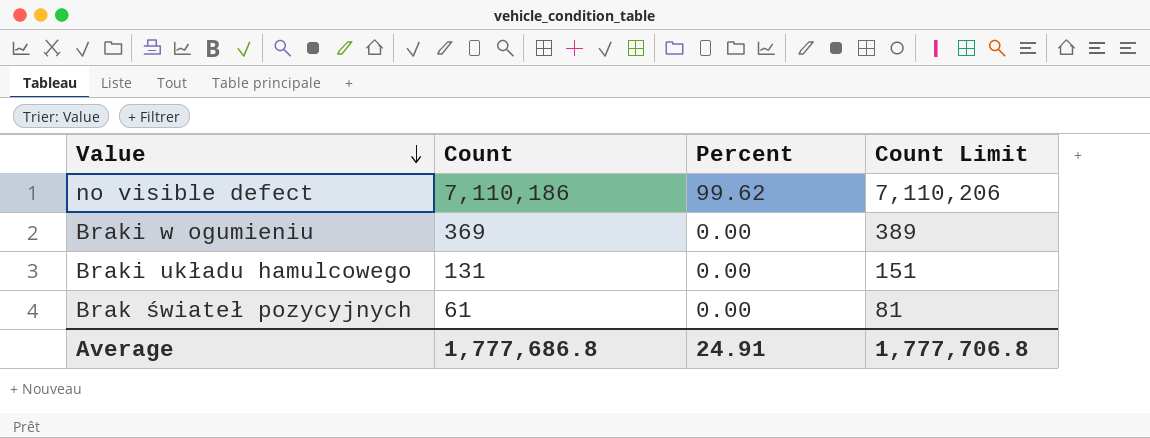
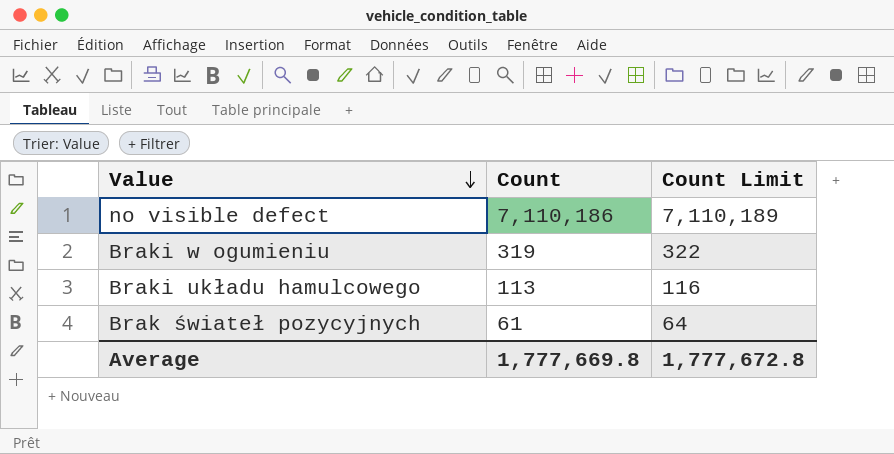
column Percent | position: 3 -> none
column Count Limit | formula: [Count] + 20 -> [Count] + 3
Braki w ogumieniu | Count: 369 -> 319
Braki układu hamulcowego | Count: 131 -> 113
Average | Count: 1,777,686.8 -> 1,777,669.8
Average | Count Limit: 1,777,706.8 -> 1,777,672.8

